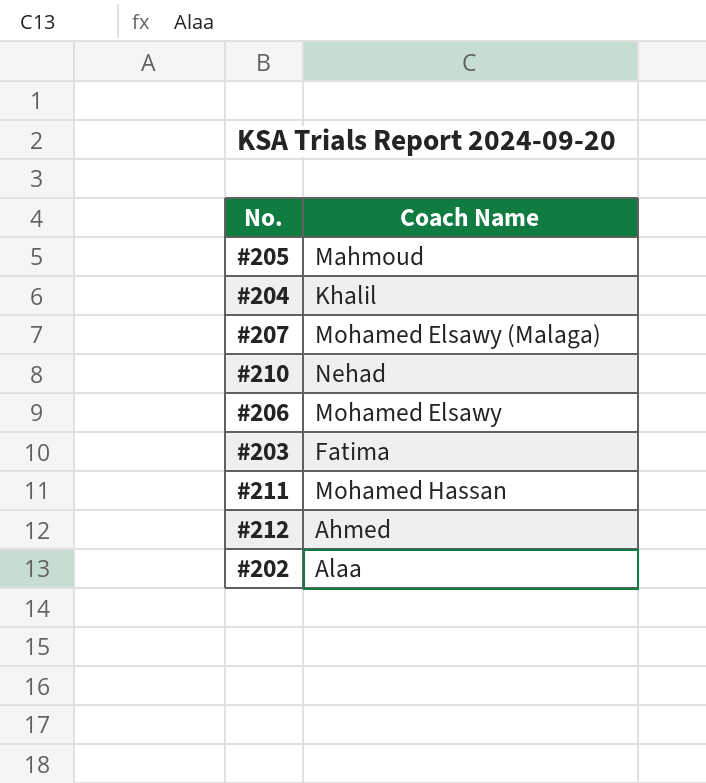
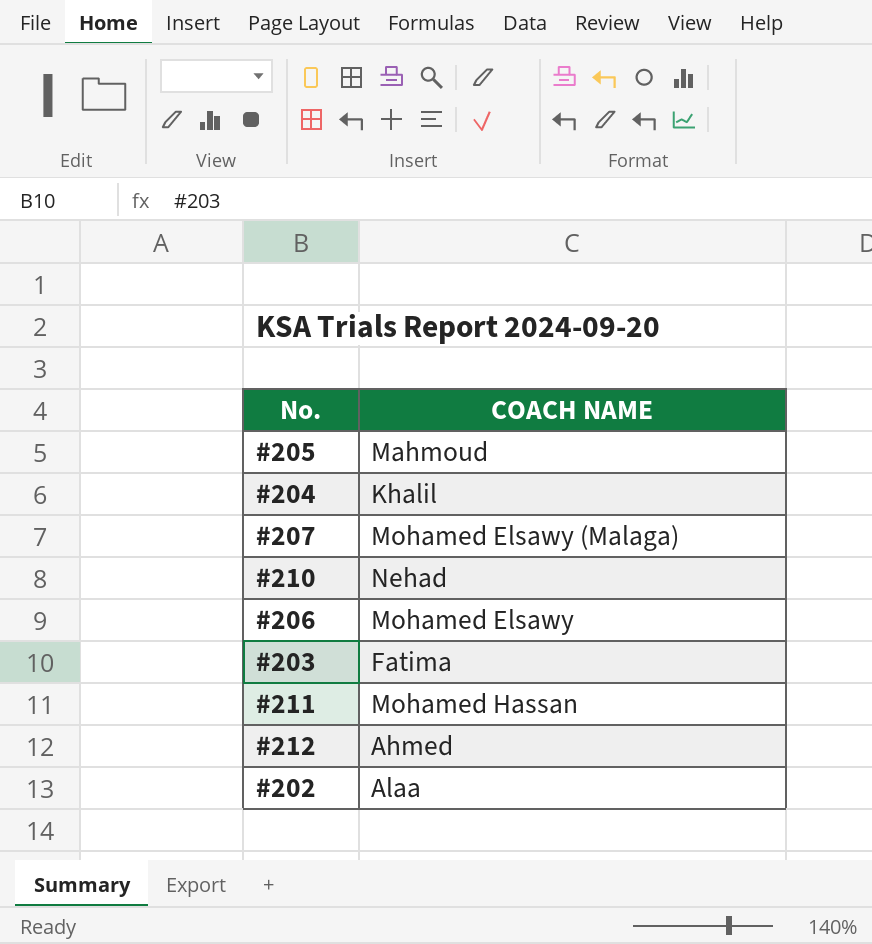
column name: Coach Name -> COACH NAME

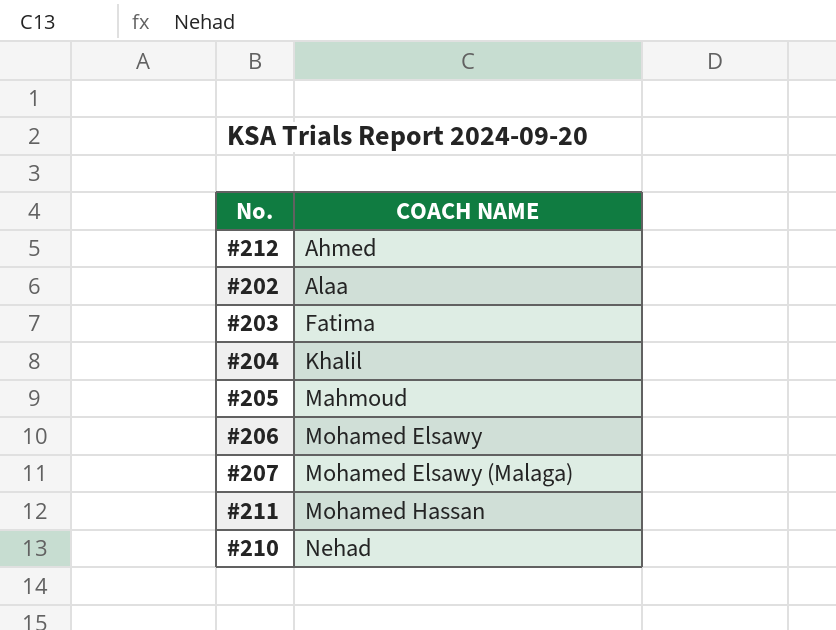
row order: none -> COACH NAME ascending

